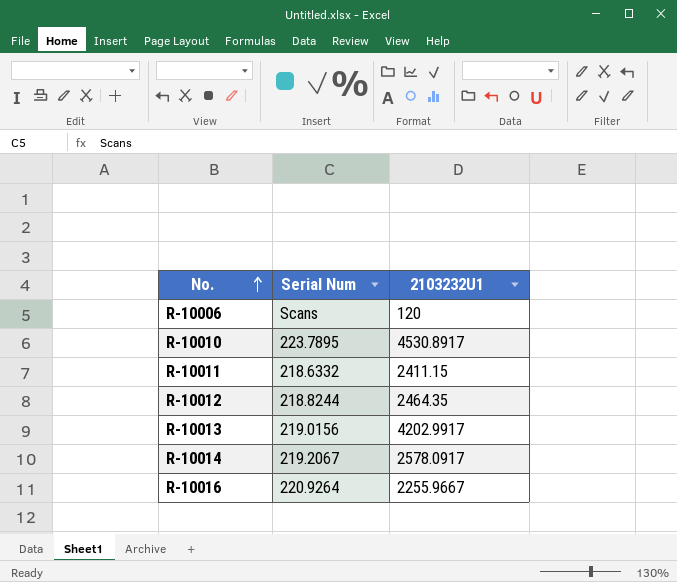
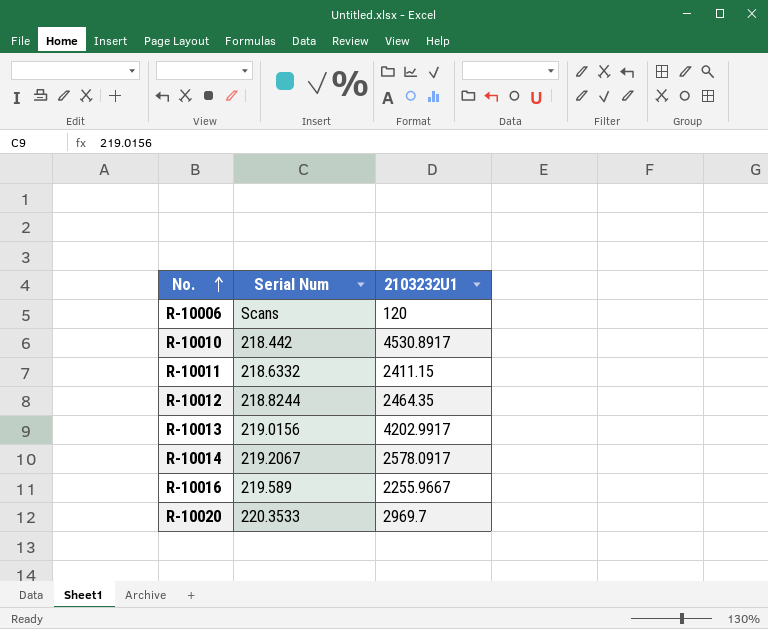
R-10010 | Serial Num: 223.7895 -> 218.442
R-10016 | Serial Num: 220.9264 -> 219.589
row R-10020: none -> 220.3533 | 2969.7

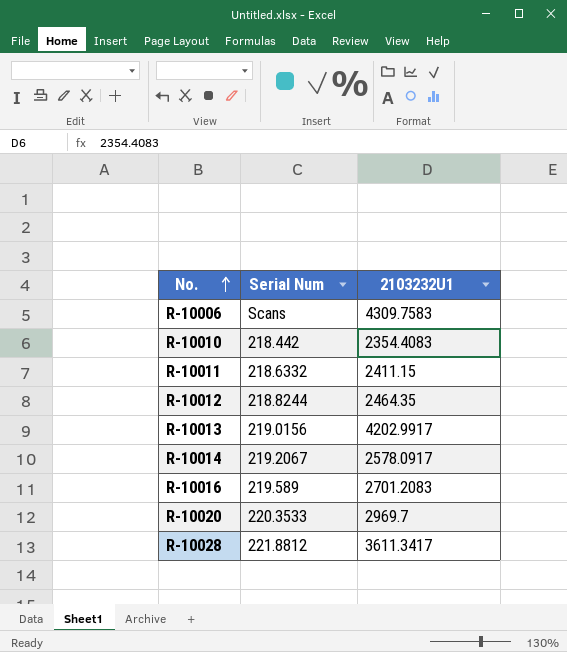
R-10006 | 2103232U1: 120 -> 4309.7583
R-10010 | 2103232U1: 4530.8917 -> 2354.4083
R-10016 | 2103232U1: 2255.9667 -> 2701.2083
row R-10028: none -> 221.8812 | 3611.3417

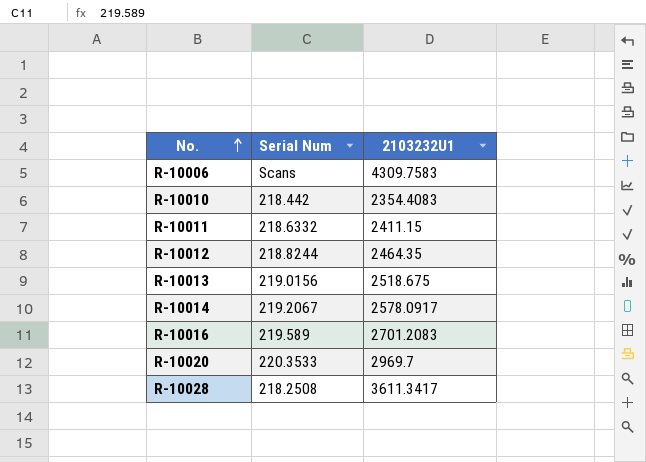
R-10013 | 2103232U1: 4202.9917 -> 2518.675
R-10028 | Serial Num: 221.8812 -> 218.2508

